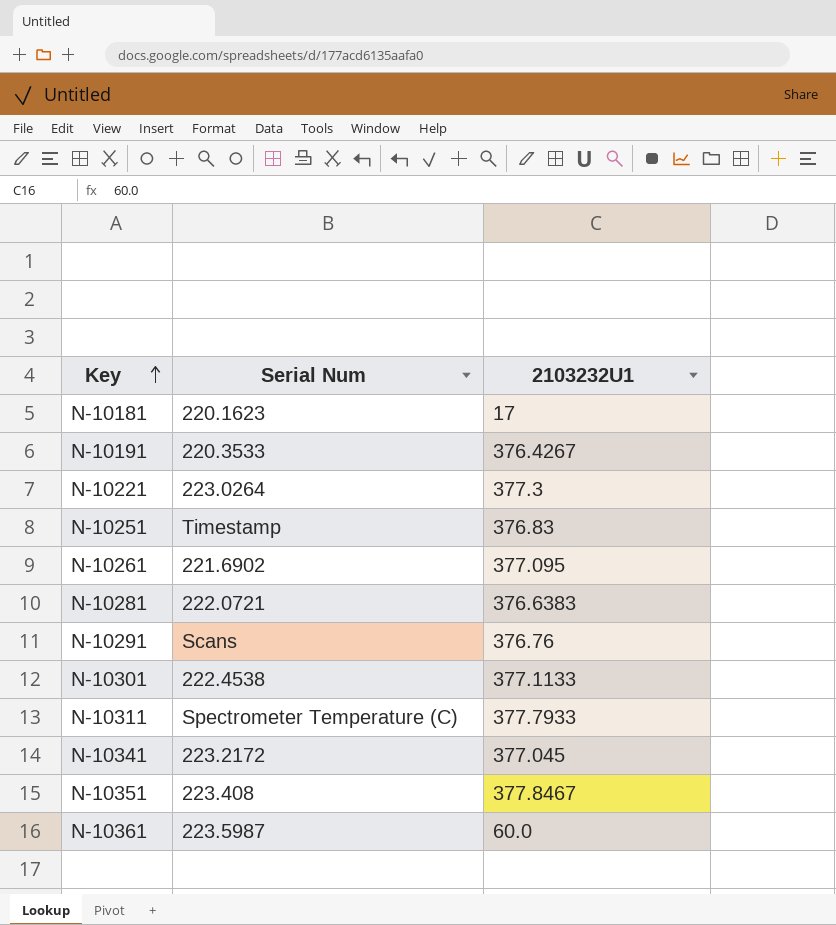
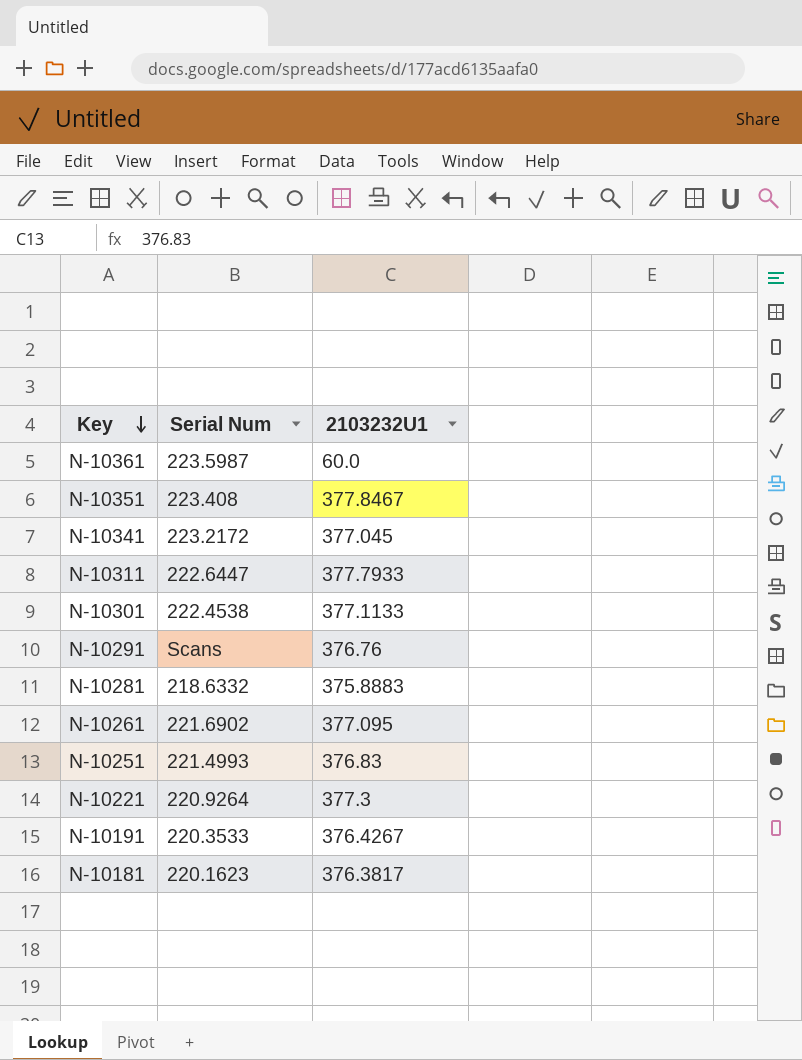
row order: Key ascending -> Key descending
N-10311 | Serial Num: Spectrometer Temperature (C) -> 222.6447
N-10281 | Serial Num: 222.0721 -> 218.6332
N-10281 | 2103232U1: 376.6383 -> 375.8883
N-10251 | Serial Num: Timestamp -> 221.4993
N-10221 | Serial Num: 223.0264 -> 220.9264
N-10181 | 2103232U1: 17 -> 376.3817

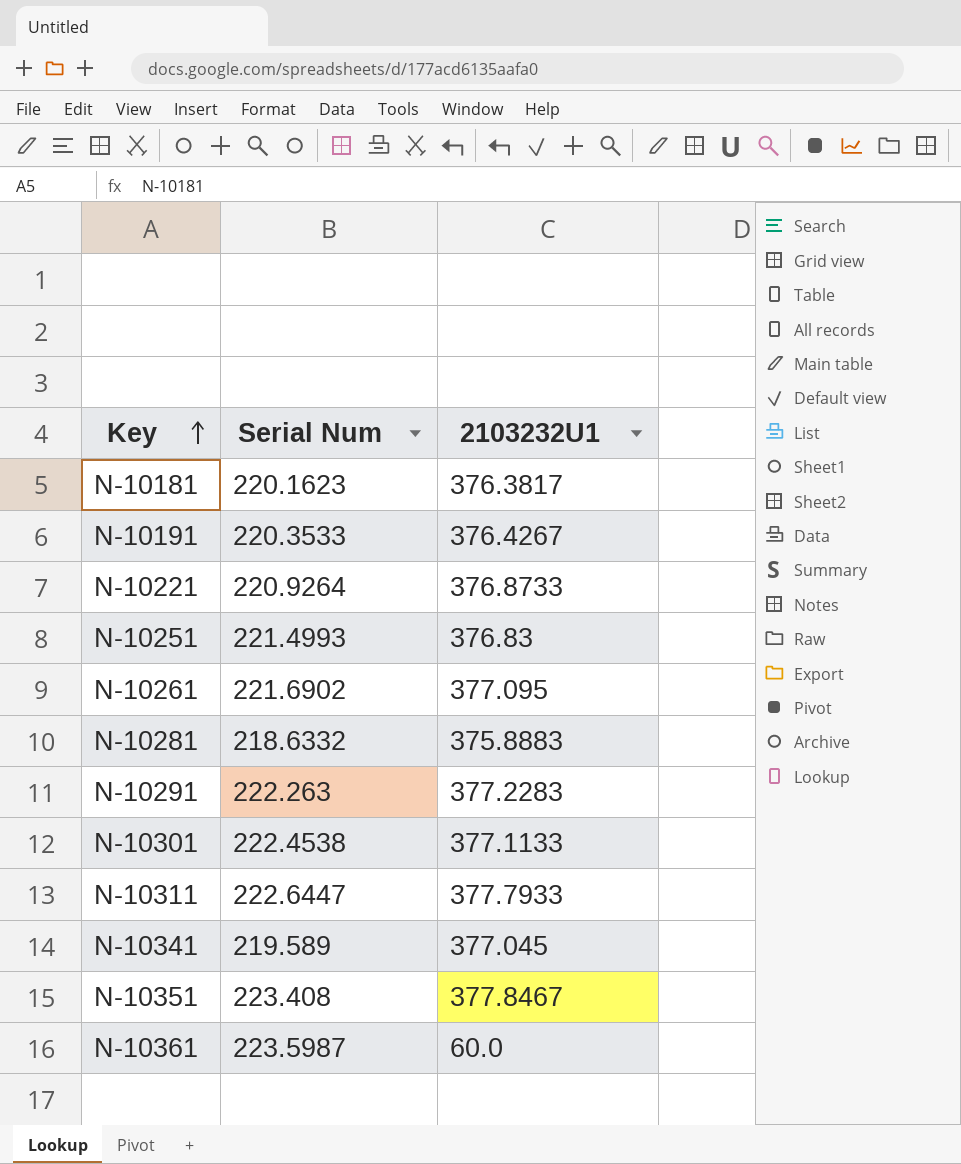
row order: Key descending -> Key ascending
N-10221 | 2103232U1: 377.3 -> 376.8733
N-10291 | Serial Num: Scans -> 222.263
N-10291 | 2103232U1: 376.76 -> 377.2283
N-10341 | Serial Num: 223.2172 -> 219.589

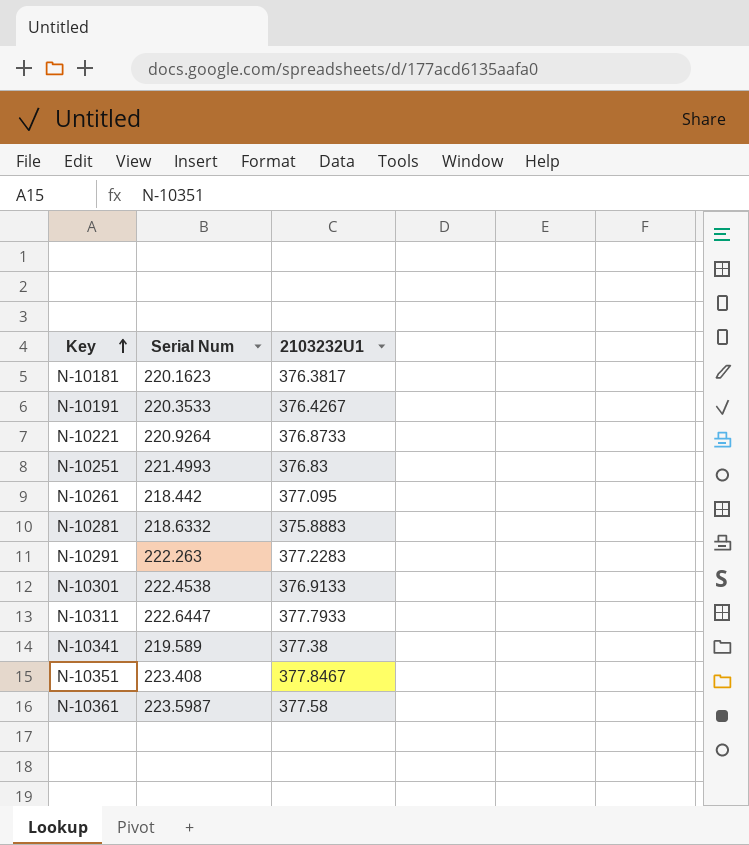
N-10261 | Serial Num: 221.6902 -> 218.442
N-10301 | 2103232U1: 377.1133 -> 376.9133
N-10341 | 2103232U1: 377.045 -> 377.38
N-10361 | 2103232U1: 60.0 -> 377.58

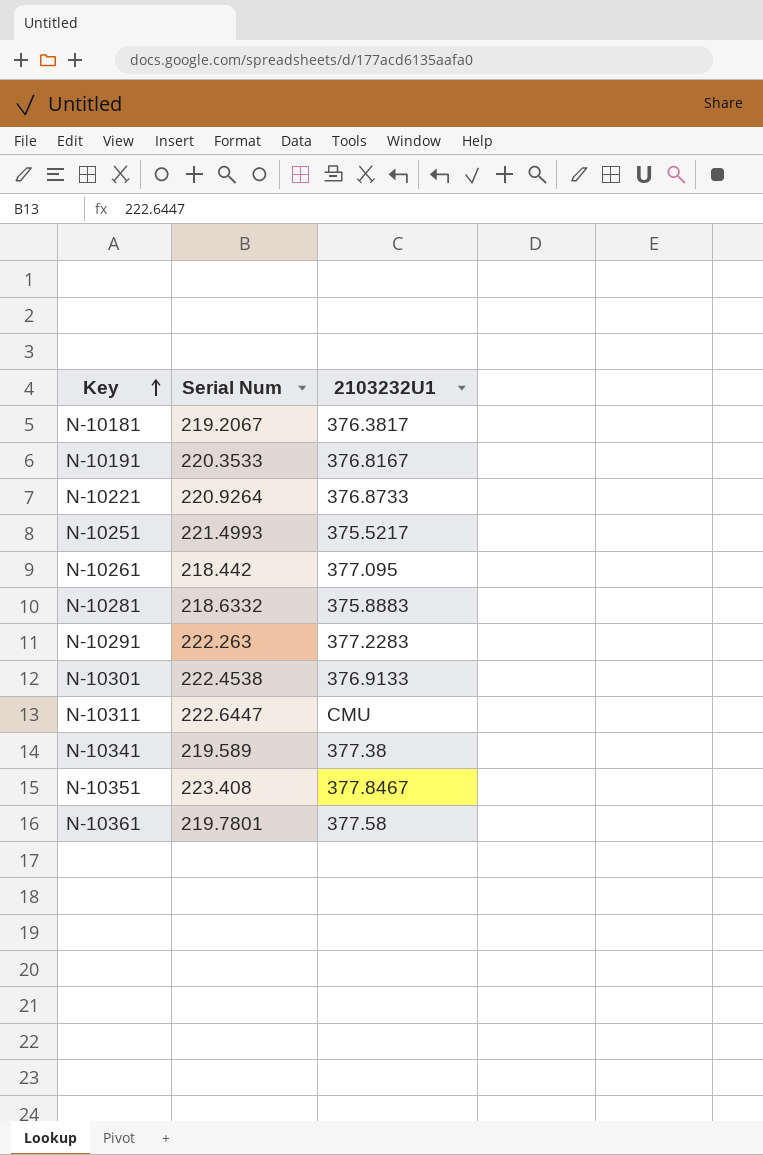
N-10181 | Serial Num: 220.1623 -> 219.2067
N-10191 | 2103232U1: 376.4267 -> 376.8167
N-10251 | 2103232U1: 376.83 -> 375.5217
N-10311 | 2103232U1: 377.7933 -> CMU
N-10361 | Serial Num: 223.5987 -> 219.7801

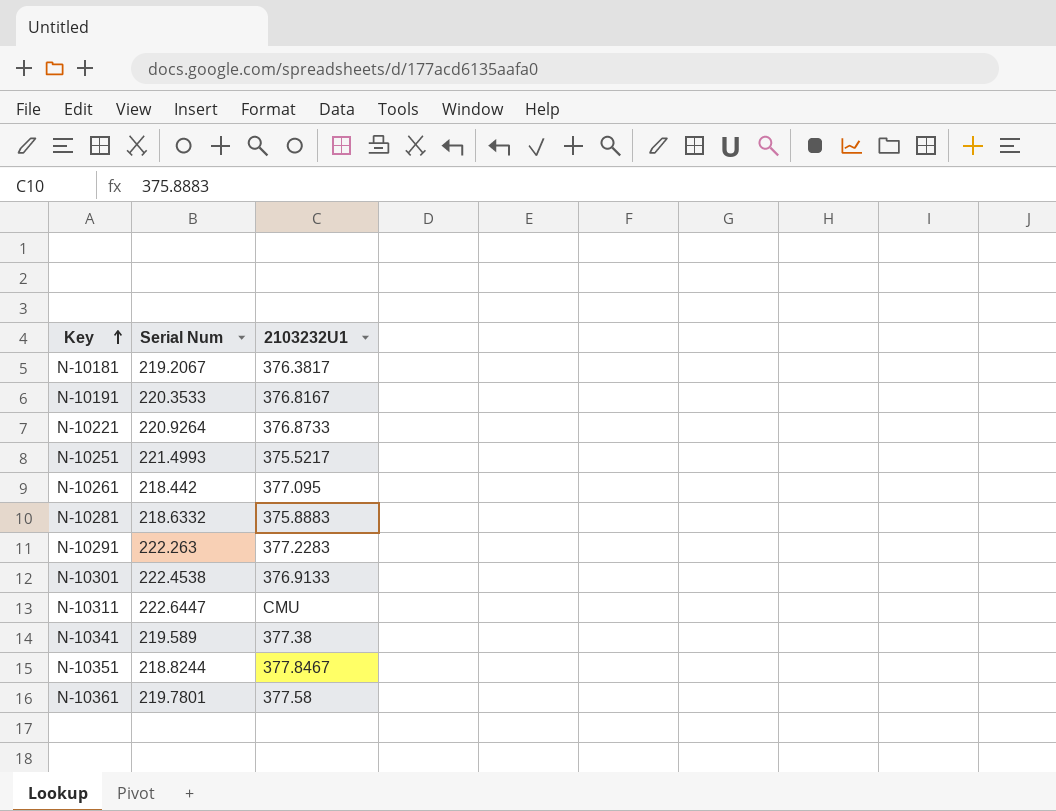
N-10351 | Serial Num: 223.408 -> 218.8244

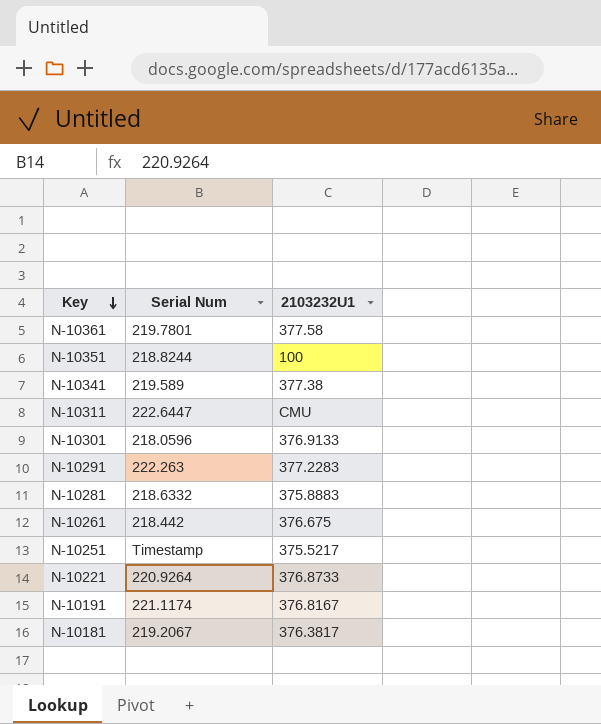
row order: Key ascending -> Key descending
N-10351 | 2103232U1: 377.8467 -> 100
N-10301 | Serial Num: 222.4538 -> 218.0596
N-10261 | 2103232U1: 377.095 -> 376.675
N-10251 | Serial Num: 221.4993 -> Timestamp
N-10191 | Serial Num: 220.3533 -> 221.1174

